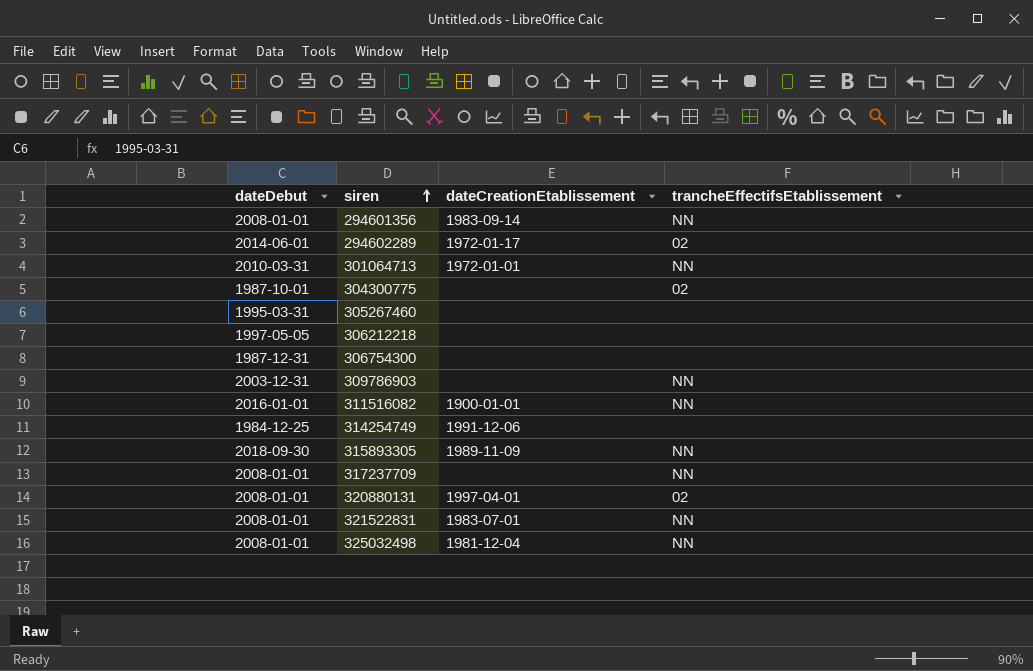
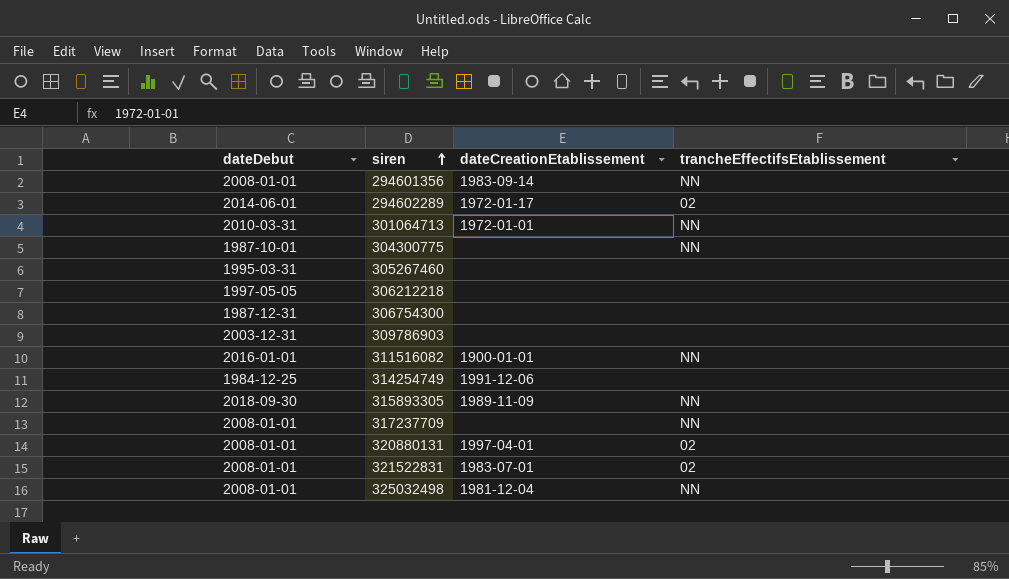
304300775 | trancheEffectifsEtablissement: 02 -> NN
309786903 | trancheEffectifsEtablissement: NN -> none
321522831 | trancheEffectifsEtablissement: NN -> 02

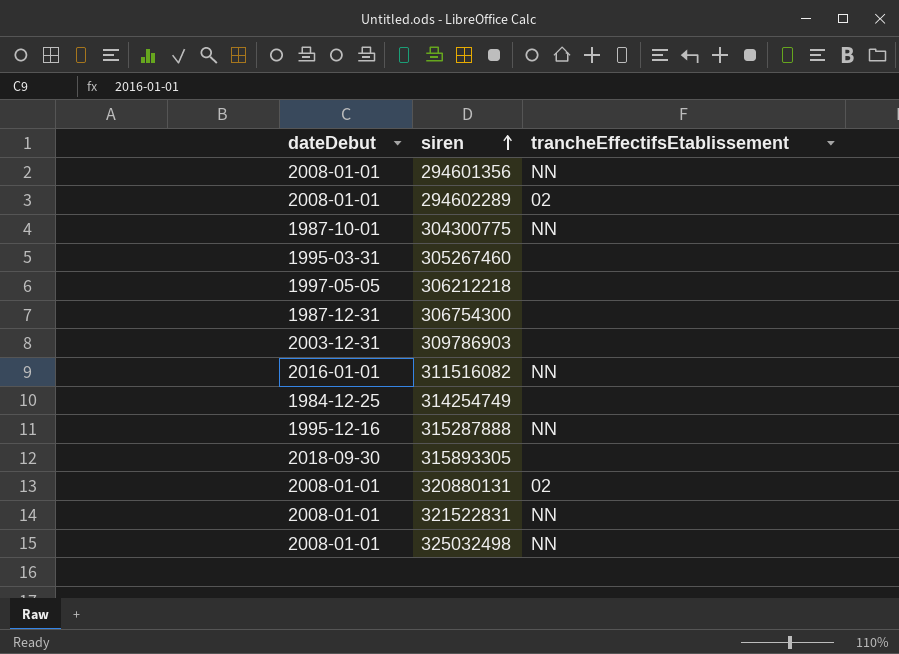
column dateCreationEtablissement | position: 3 -> none
row 301064713: 2010-03-31 | 1972-01-01 | NN -> none
row 317237709: 2008-01-01 | none | NN -> none
294602289 | dateDebut: 2014-06-01 -> 2008-01-01
row 315287888: none -> 1995-12-16 | NN
315893305 | trancheEffectifsEtablissement: NN -> none
321522831 | trancheEffectifsEtablissement: 02 -> NN

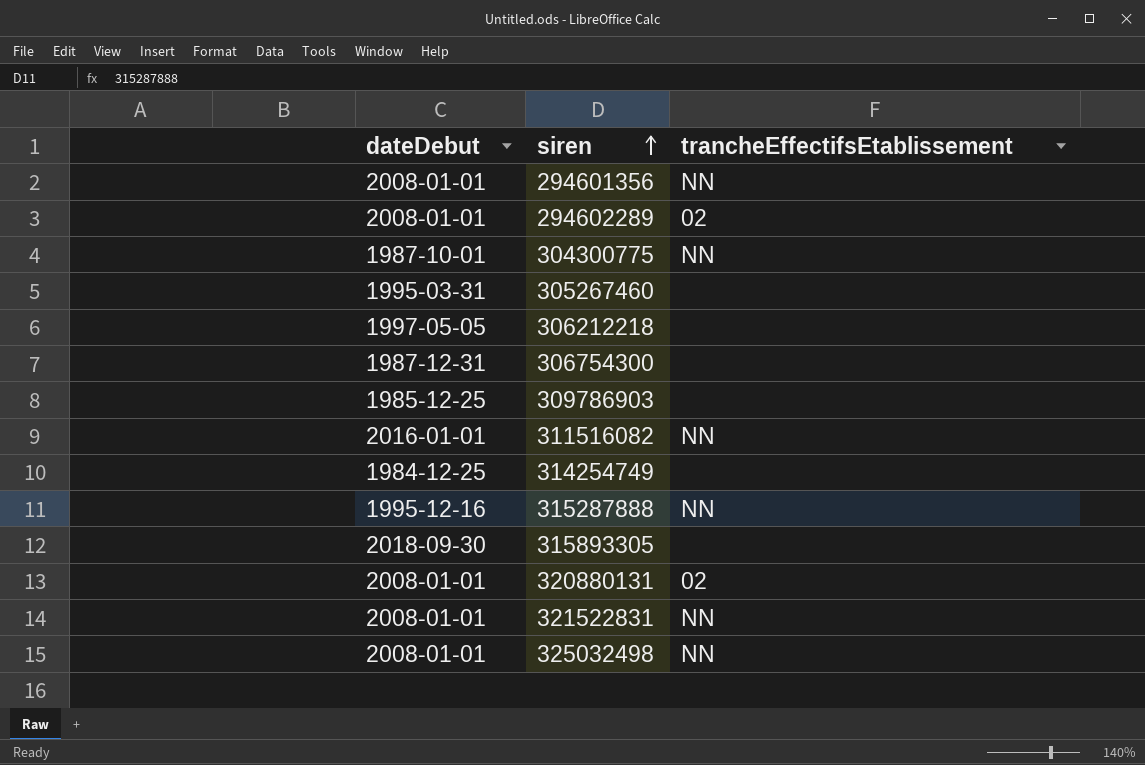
309786903 | dateDebut: 2003-12-31 -> 1985-12-25

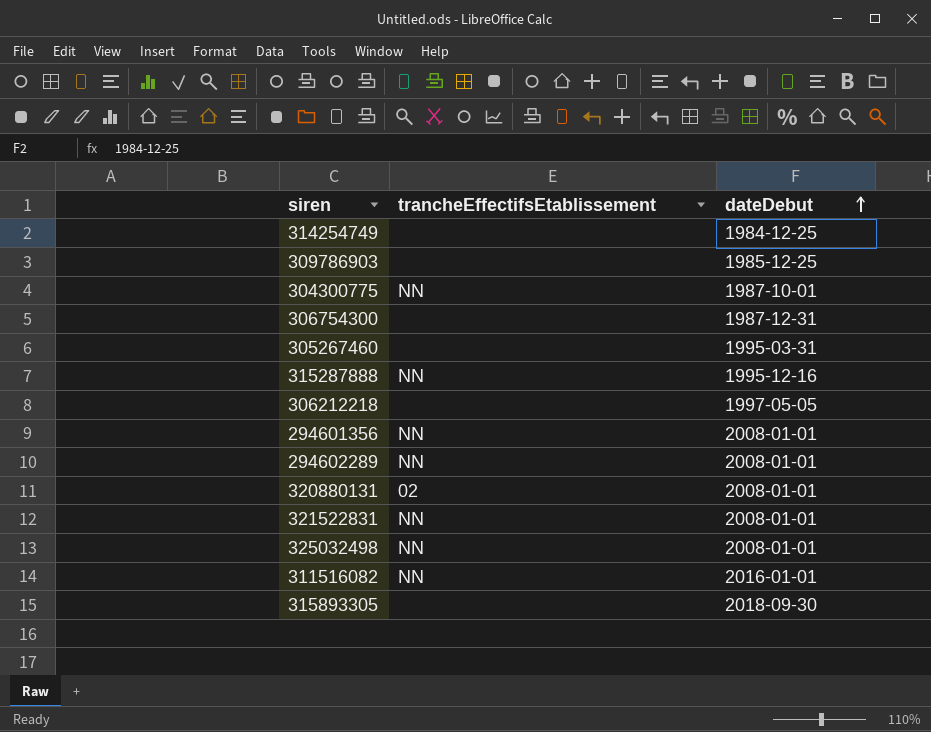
row order: siren ascending -> dateDebut ascending
column dateDebut | position: 1 -> 3
294602289 | trancheEffectifsEtablissement: 02 -> NN

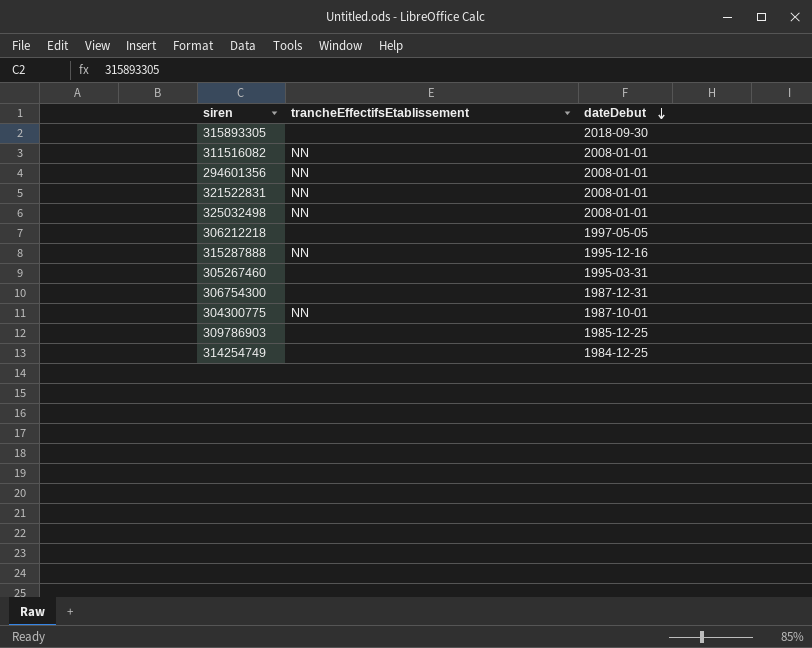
row order: dateDebut ascending -> dateDebut descending
row 294602289: NN | 2008-01-01 -> none
row 320880131: 02 | 2008-01-01 -> none
311516082 | dateDebut: 2016-01-01 -> 2008-01-01

